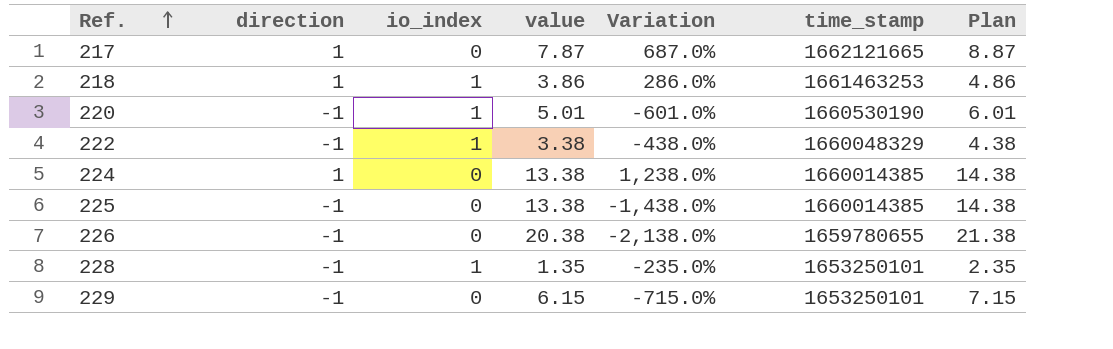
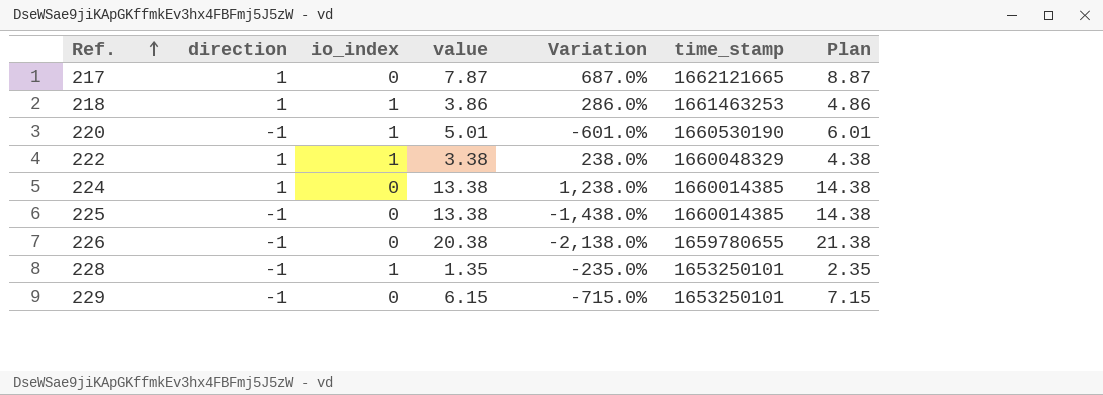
222 | direction: -1 -> 1
222 | Variation: -438.0% -> 238.0%

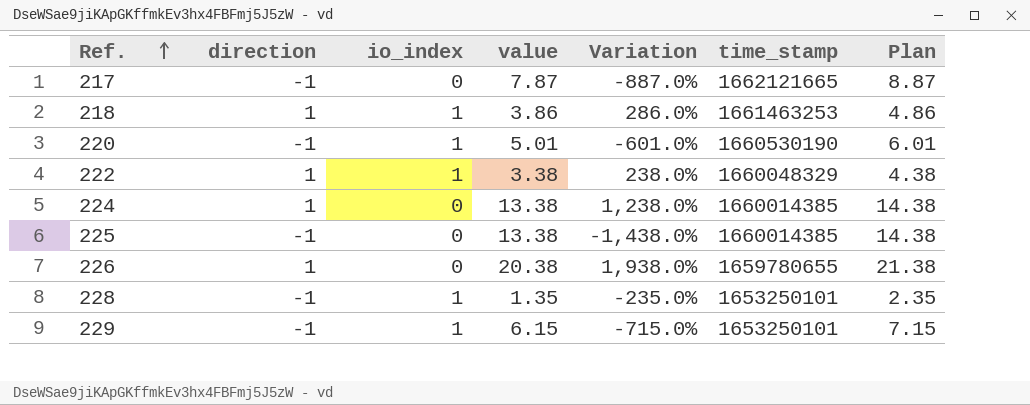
217 | direction: 1 -> -1
217 | Variation: 687.0% -> -887.0%
226 | direction: -1 -> 1
226 | Variation: -2,138.0% -> 1,938.0%
229 | io_index: 0 -> 1

